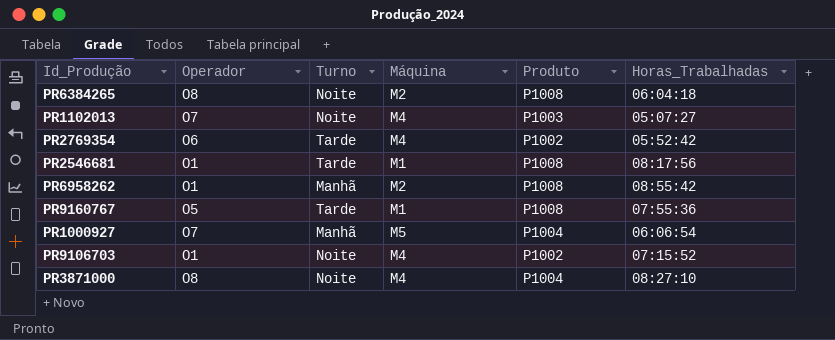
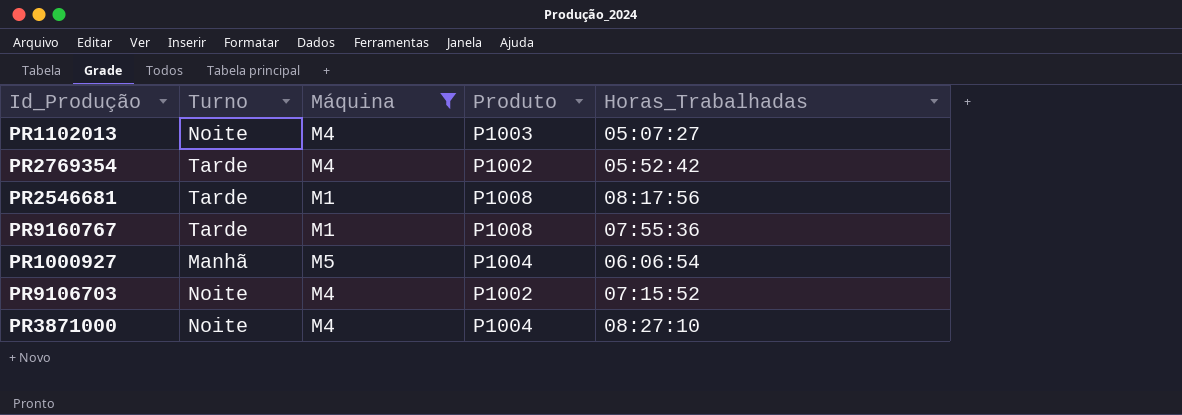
filter: none -> Máquina != M2
column Operador | position: 2 -> none

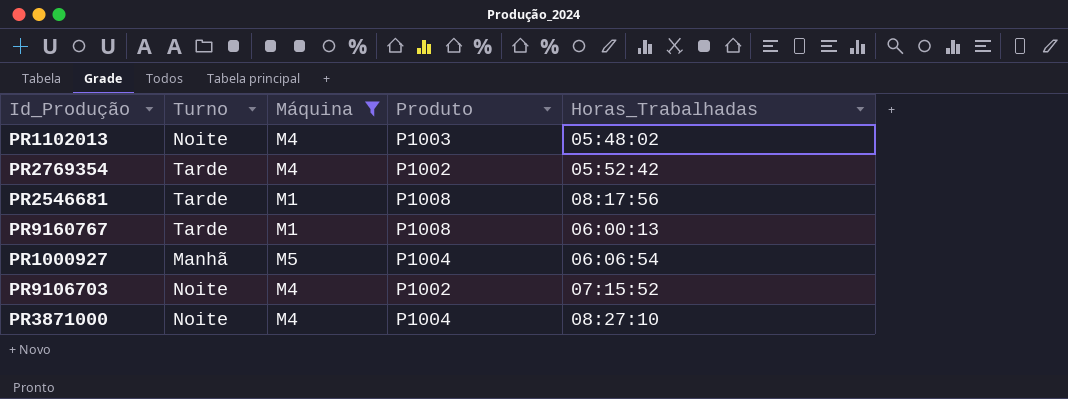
PR1102013 | Horas_Trabalhadas: 05:07:27 -> 05:48:02
PR9160767 | Horas_Trabalhadas: 07:55:36 -> 06:00:13

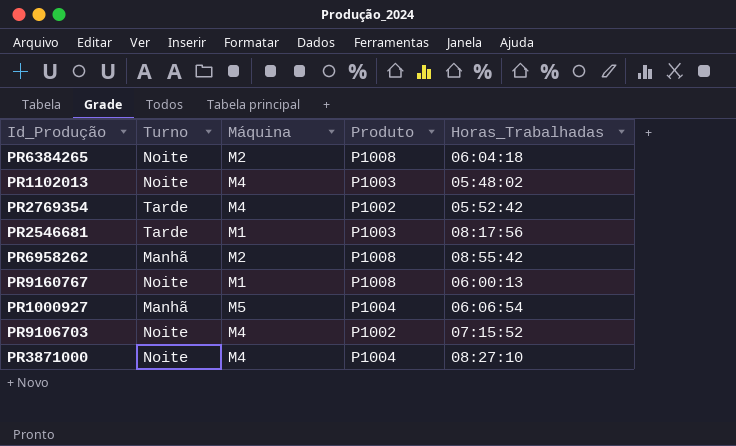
filter: Máquina != M2 -> none
PR2546681 | Produto: P1008 -> P1003
PR9160767 | Turno: Tarde -> Noite

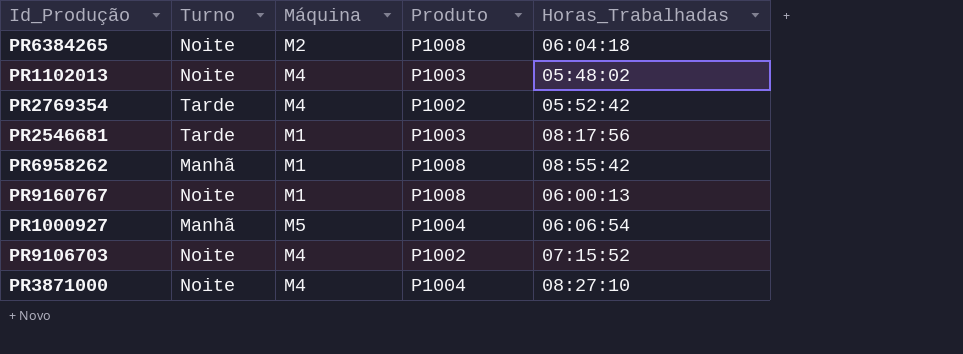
PR6958262 | Máquina: M2 -> M1

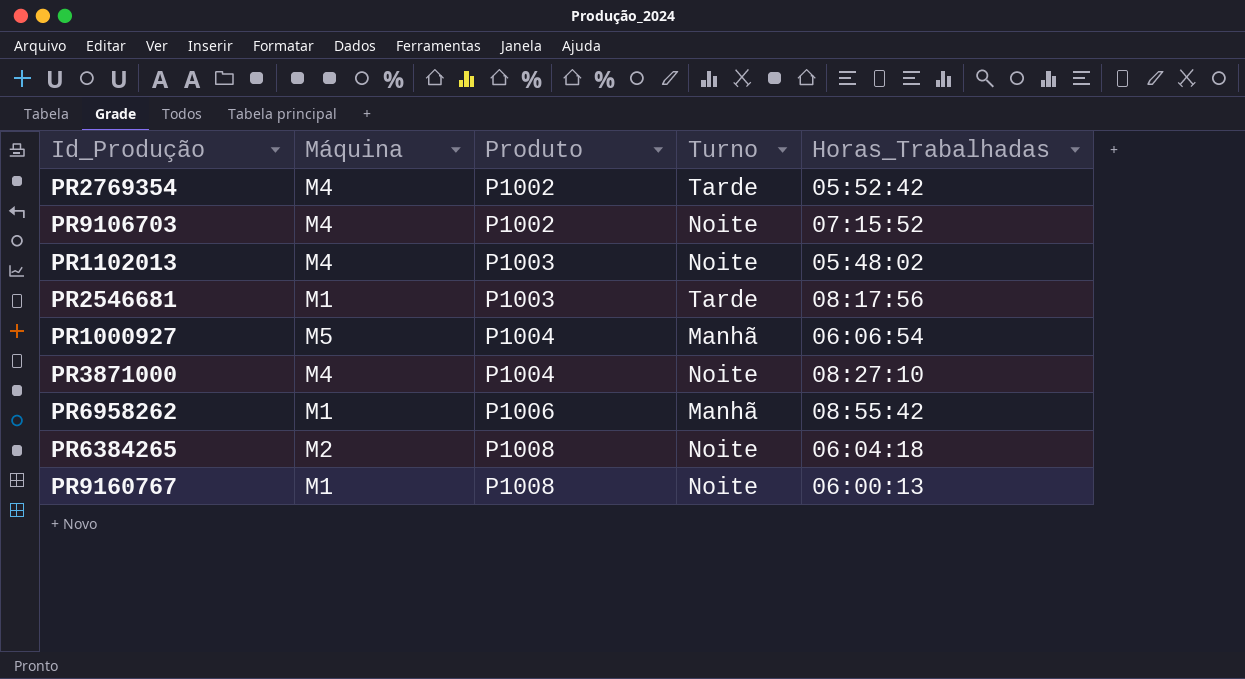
row order: none -> Produto ascending
column Turno | position: 2 -> 4
PR6958262 | Produto: P1008 -> P1006

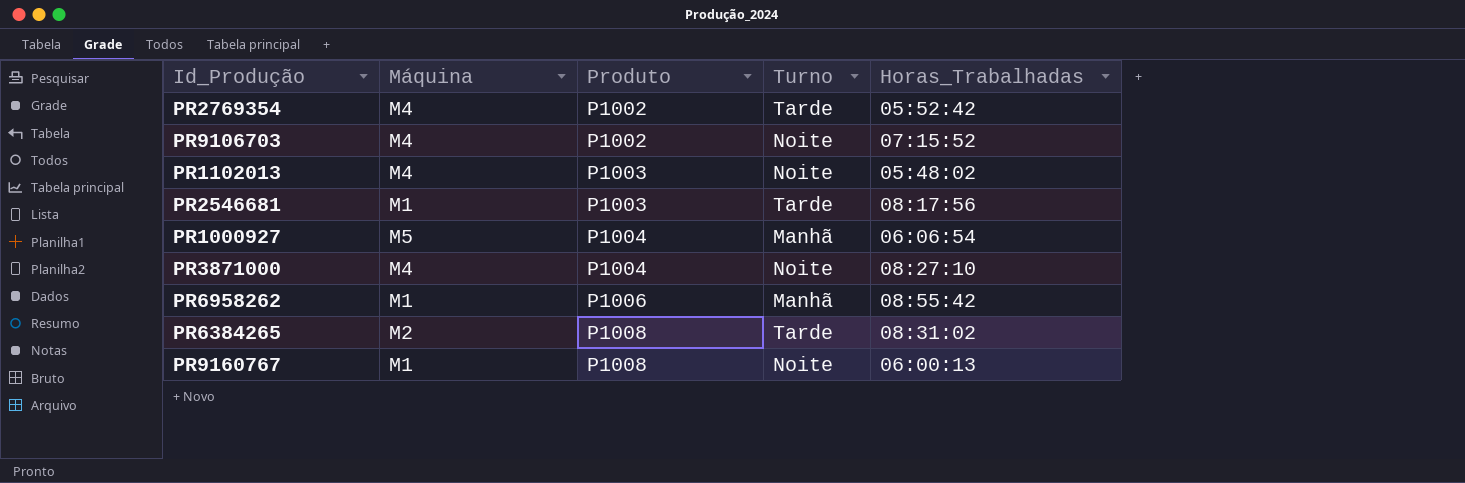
PR6384265 | Turno: Noite -> Tarde
PR6384265 | Horas_Trabalhadas: 06:04:18 -> 08:31:02

